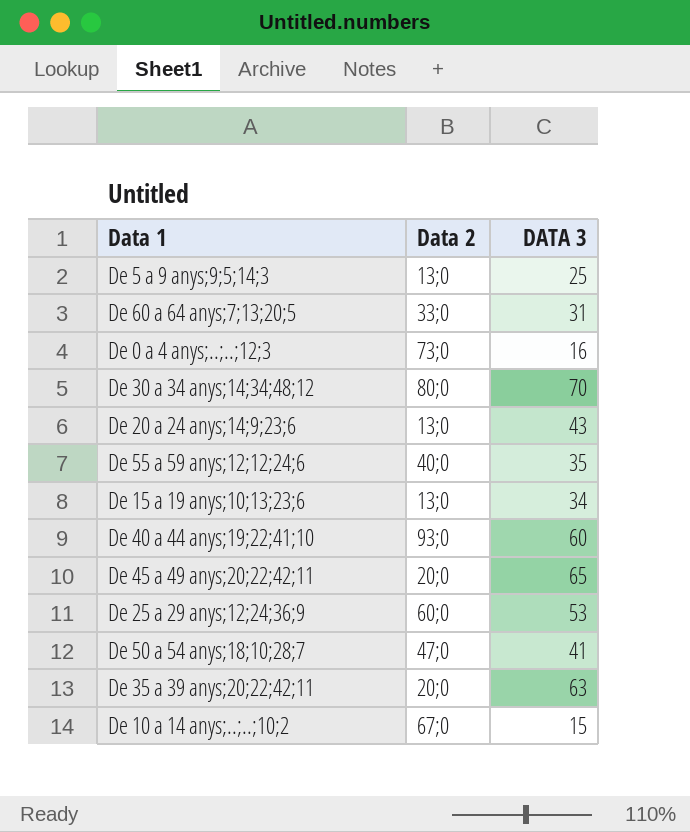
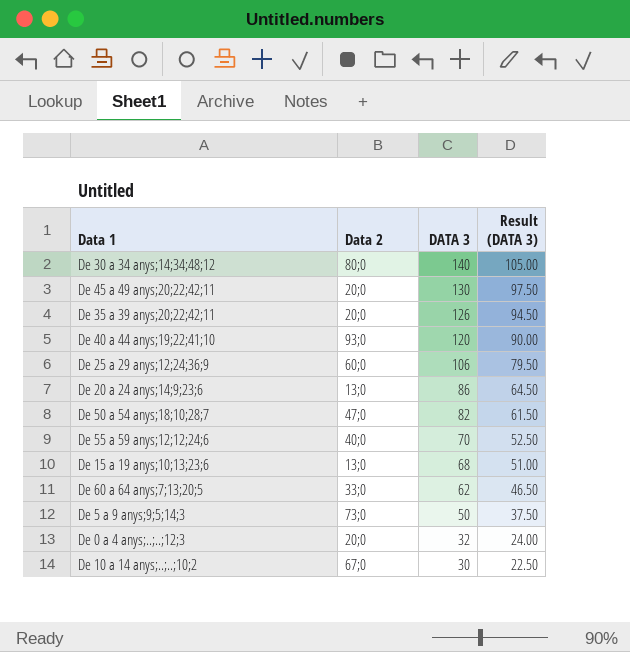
row order: none -> DATA 3 descending
column Result (DATA 3) | formula: none -> [DATA 3] * 0.75
De 30 a 34 anys;14;34;48;12 | DATA 3: 70 -> 140
De 45 a 49 anys;20;22;42;11 | DATA 3: 65 -> 130
De 35 a 39 anys;20;22;42;11 | DATA 3: 63 -> 126
De 40 a 44 anys;19;22;41;10 | DATA 3: 60 -> 120
De 25 a 29 anys;12;24;36;9 | DATA 3: 53 -> 106
De 20 a 24 anys;14;9;23;6 | DATA 3: 43 -> 86
De 50 a 54 anys;18;10;28;7 | DATA 3: 41 -> 82
De 55 a 59 anys;12;12;24;6 | DATA 3: 35 -> 70
De 15 a 19 anys;10;13;23;6 | DATA 3: 34 -> 68
De 60 a 64 anys;7;13;20;5 | DATA 3: 31 -> 62
De 5 a 9 anys;9;5;14;3 | Data 2: 13;0 -> 73;0
De 5 a 9 anys;9;5;14;3 | DATA 3: 25 -> 50
De 0 a 4 anys;..;..;12;3 | Data 2: 73;0 -> 20;0
De 0 a 4 anys;..;..;12;3 | DATA 3: 16 -> 32
De 10 a 14 anys;..;..;10;2 | DATA 3: 15 -> 30

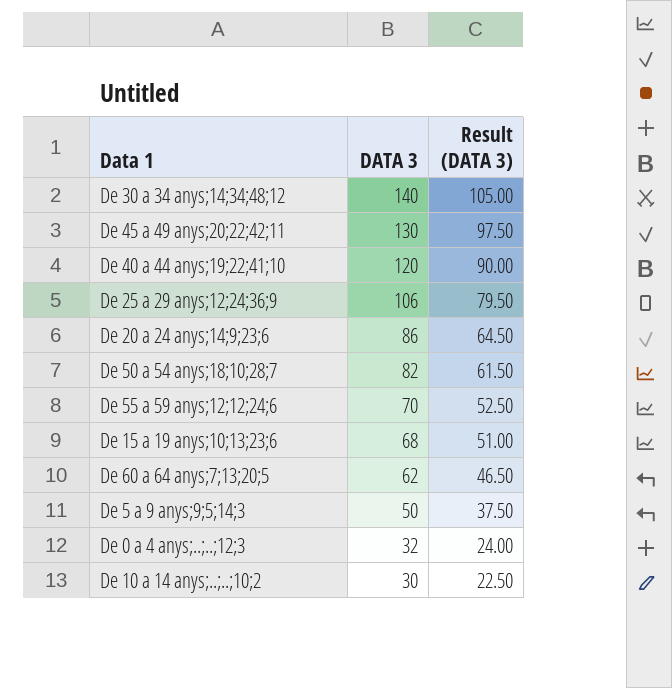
column Data 2 | position: 2 -> none
row De 35 a 39 anys;20;22;42;11: 20;0 | 126 | 94.50 -> none

